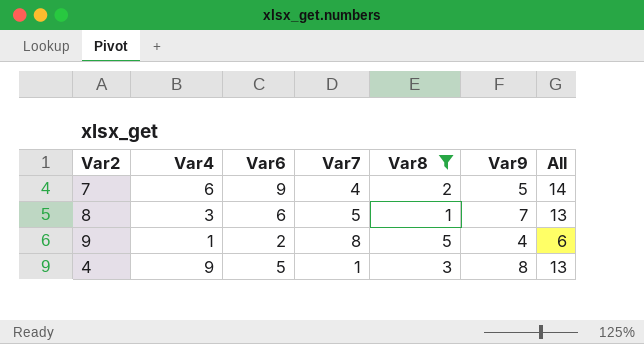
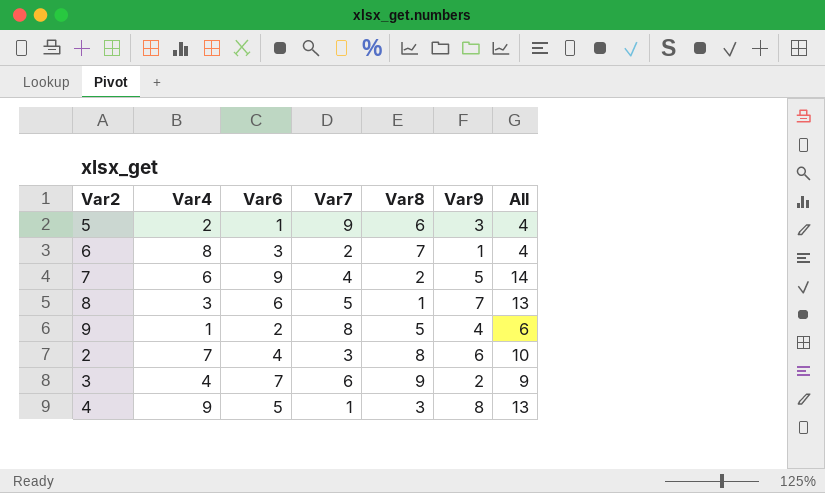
filter: Var8 <= 5 -> none

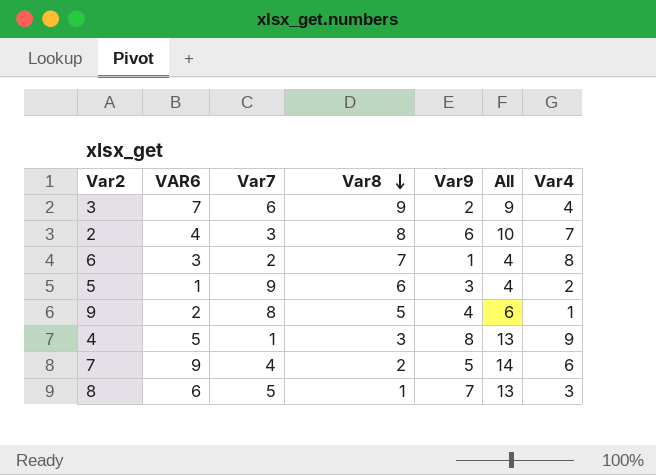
row order: none -> Var8 descending
column name: Var6 -> VAR6
column Var4 | position: 2 -> 7

